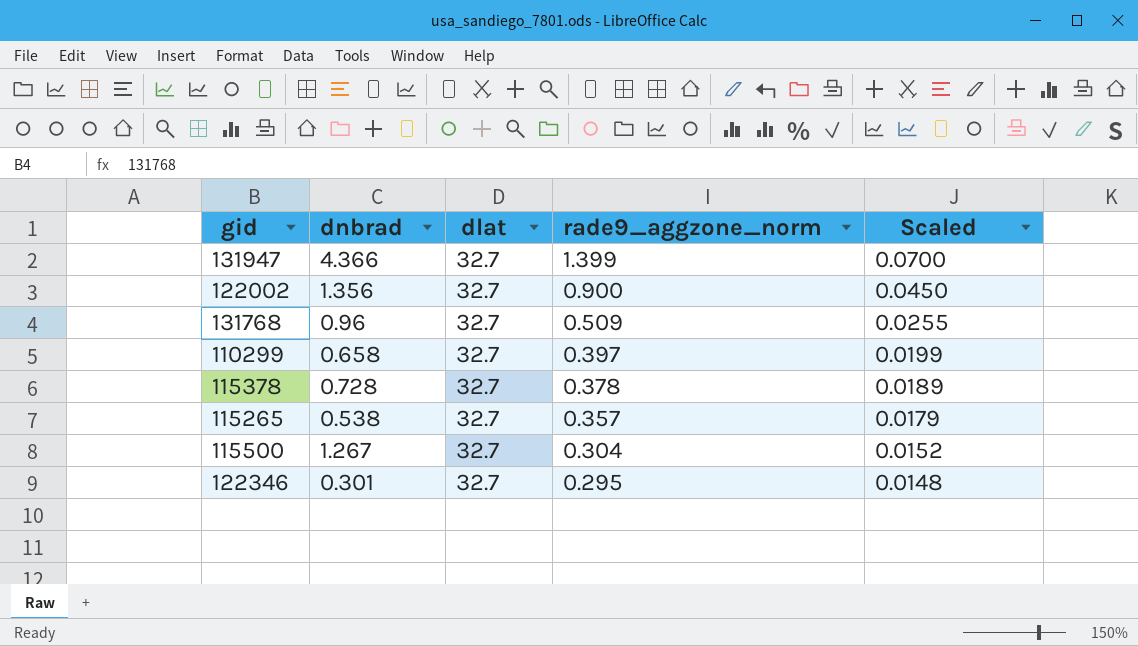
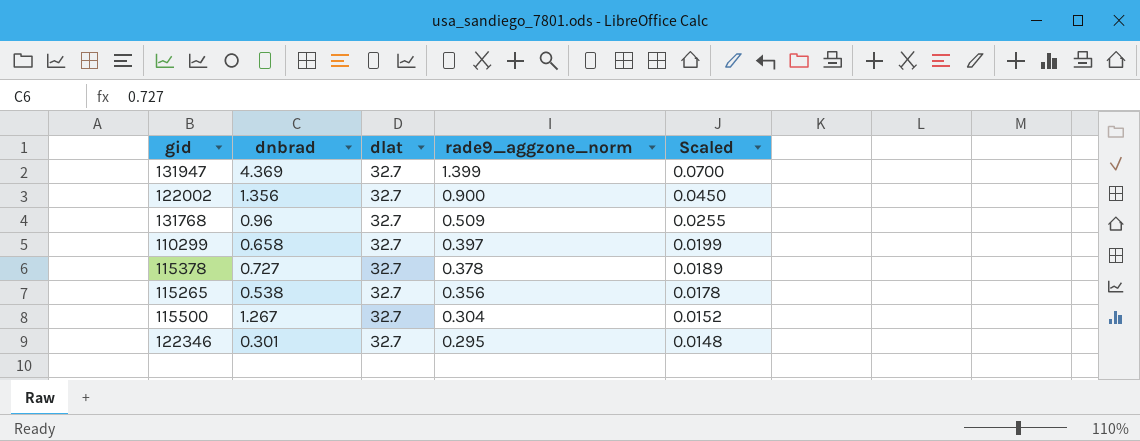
131947 | dnbrad: 4.366 -> 4.369
115378 | dnbrad: 0.728 -> 0.727
115265 | rade9_aggzone_norm: 0.357 -> 0.356
115265 | Scaled: 0.0179 -> 0.0178

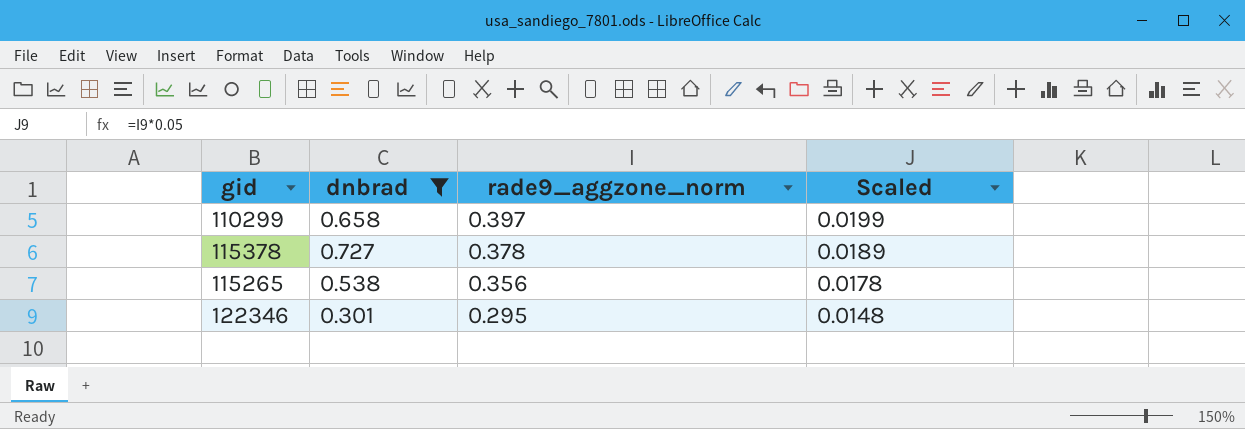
filter: none -> dnbrad <= 0.727
column dlat | position: 3 -> none

